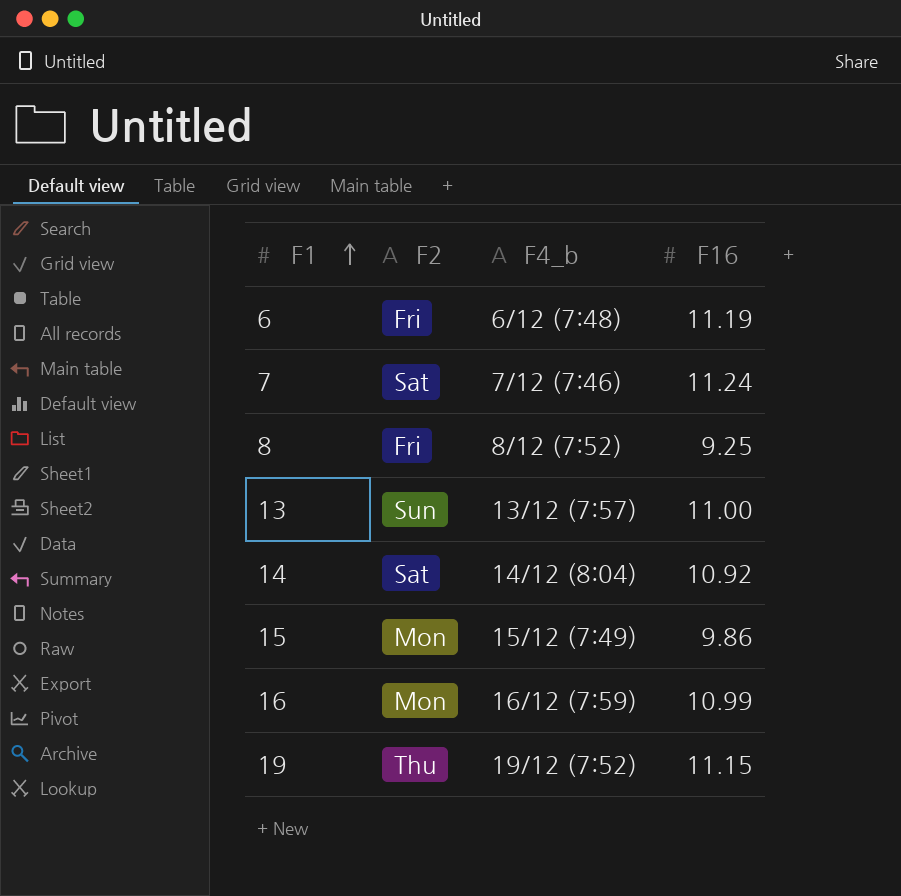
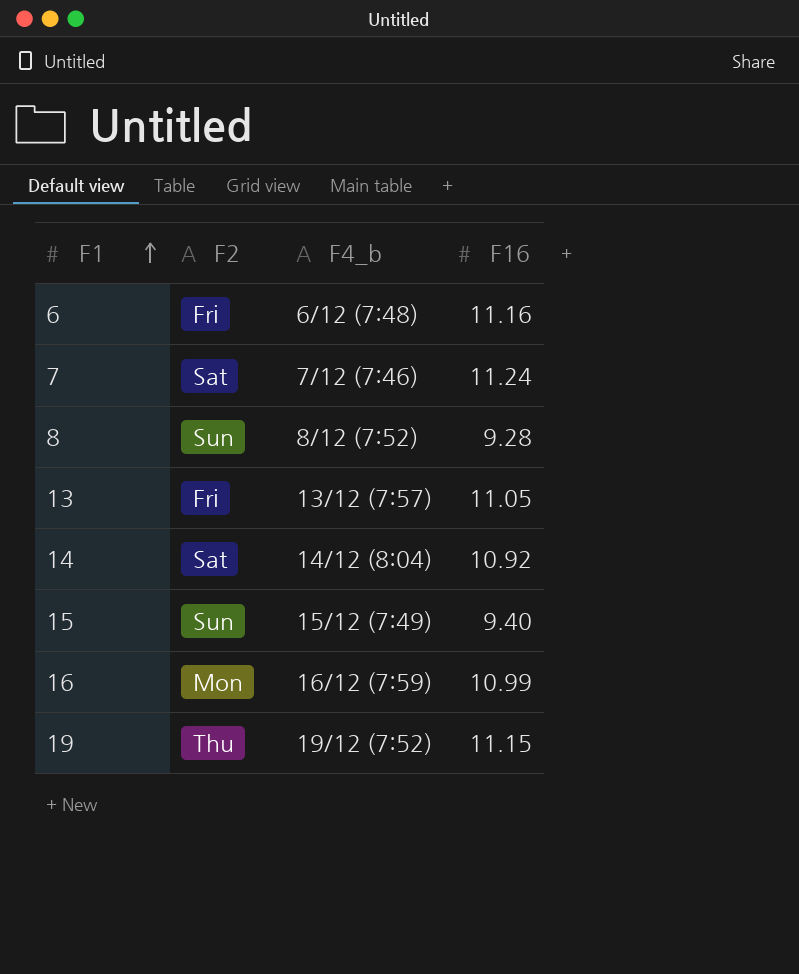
6 | F16: 11.19 -> 11.16
8 | F2: Fri -> Sun
8 | F16: 9.25 -> 9.28
13 | F2: Sun -> Fri
13 | F16: 11.00 -> 11.05
15 | F2: Mon -> Sun
15 | F16: 9.86 -> 9.40

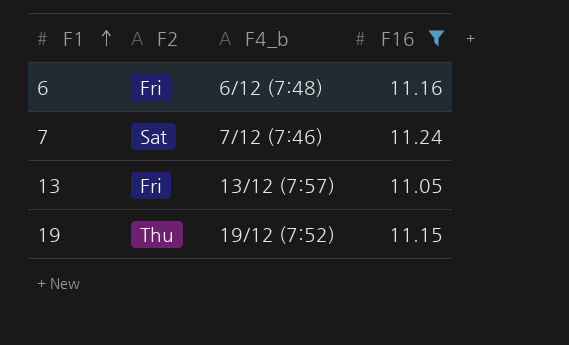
filter: none -> F16 >= 11.05

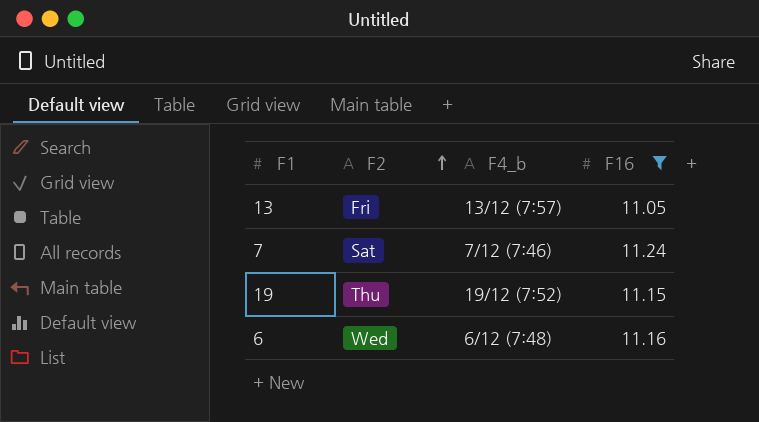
row order: F1 ascending -> F2 ascending
6 | F2: Fri -> Wed

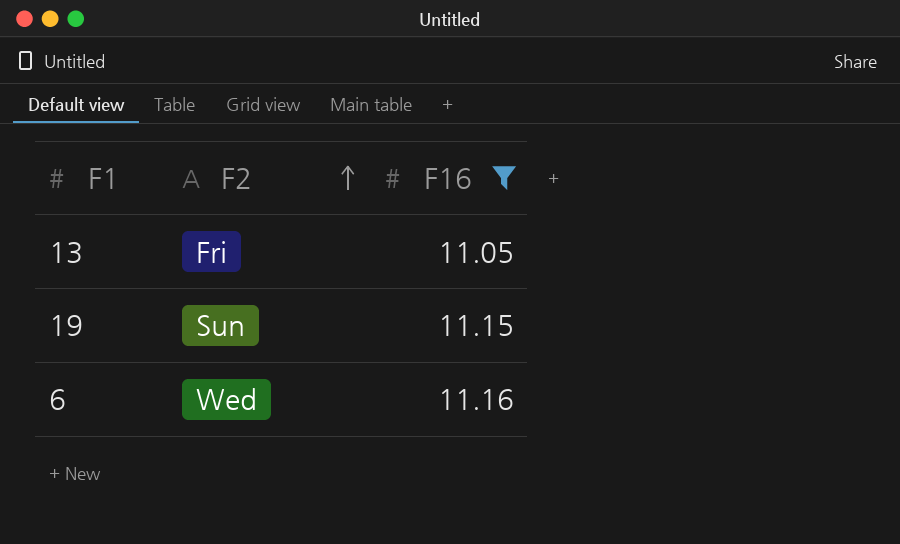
column F4_b | position: 3 -> none
row 7: Sat | 7/12 (7:46) | 11.24 -> none
19 | F2: Thu -> Sun

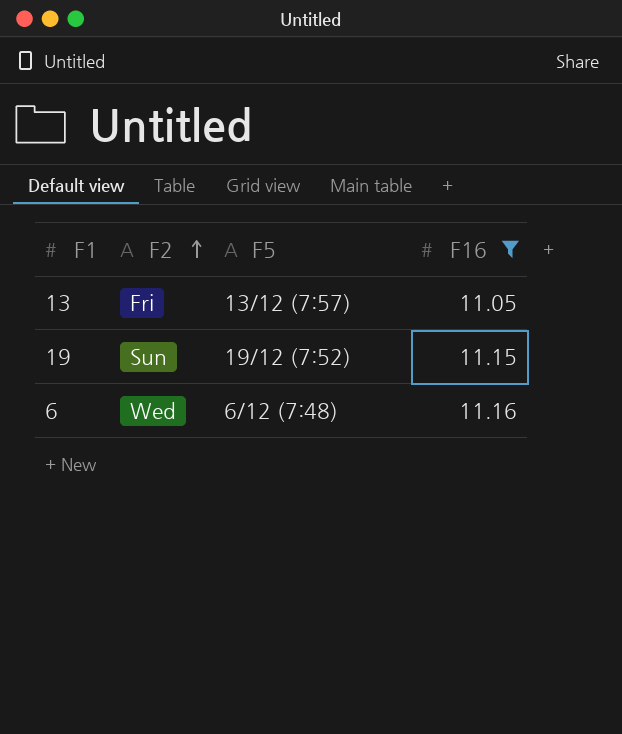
column F5 | position: none -> 3

